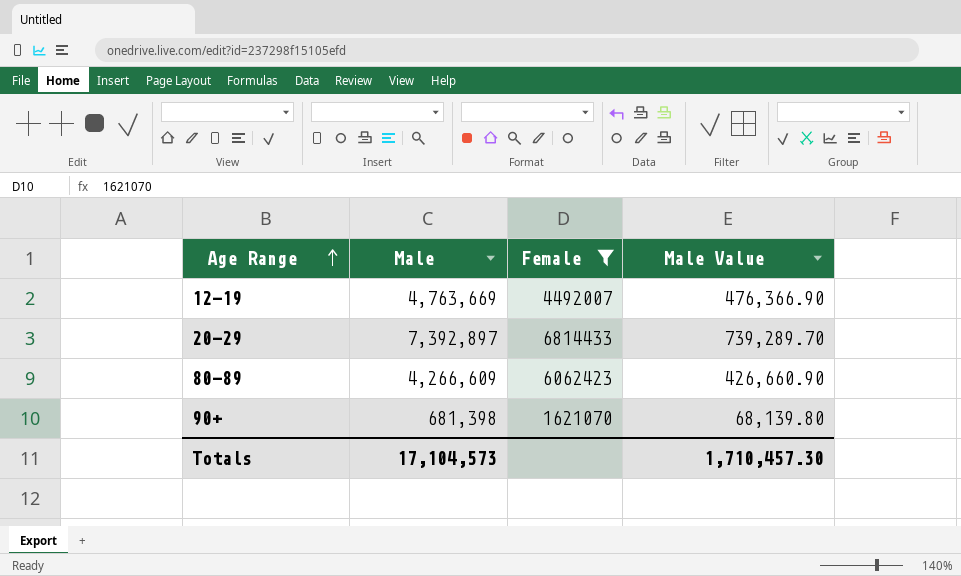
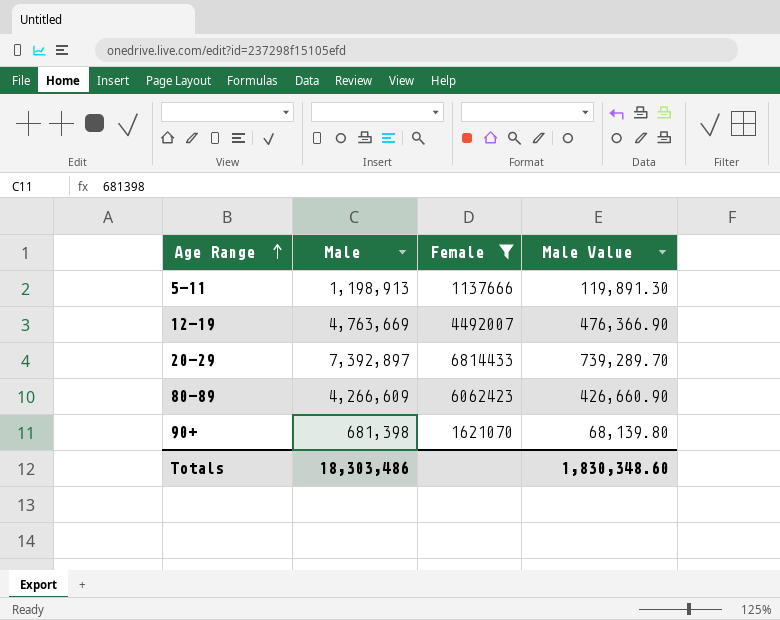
row 5-11: none -> 1,198,913 | 1137666 | 119,891.30
Totals | Male: 17,104,573 -> 18,303,486
Totals | Male Value: 1,710,457.30 -> 1,830,348.60

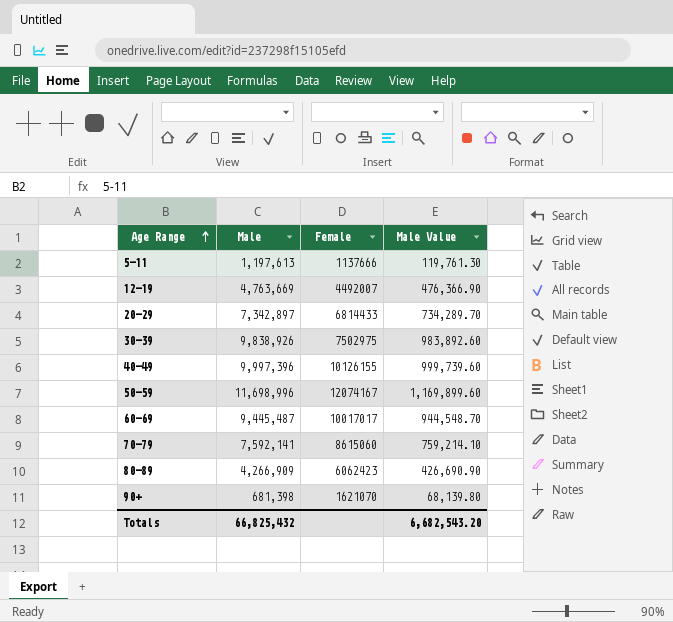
filter: Female <= 6814433 -> none
5-11 | Male: 1,198,913 -> 1,197,613
5-11 | Male Value: 119,891.30 -> 119,761.30
20-29 | Male: 7,392,897 -> 7,342,897
20-29 | Male Value: 739,289.70 -> 734,289.70
80-89 | Male: 4,266,609 -> 4,266,909
80-89 | Male Value: 426,660.90 -> 426,690.90
Totals | Male: 18,303,486 -> 66,825,432
Totals | Male Value: 1,830,348.60 -> 6,682,543.20

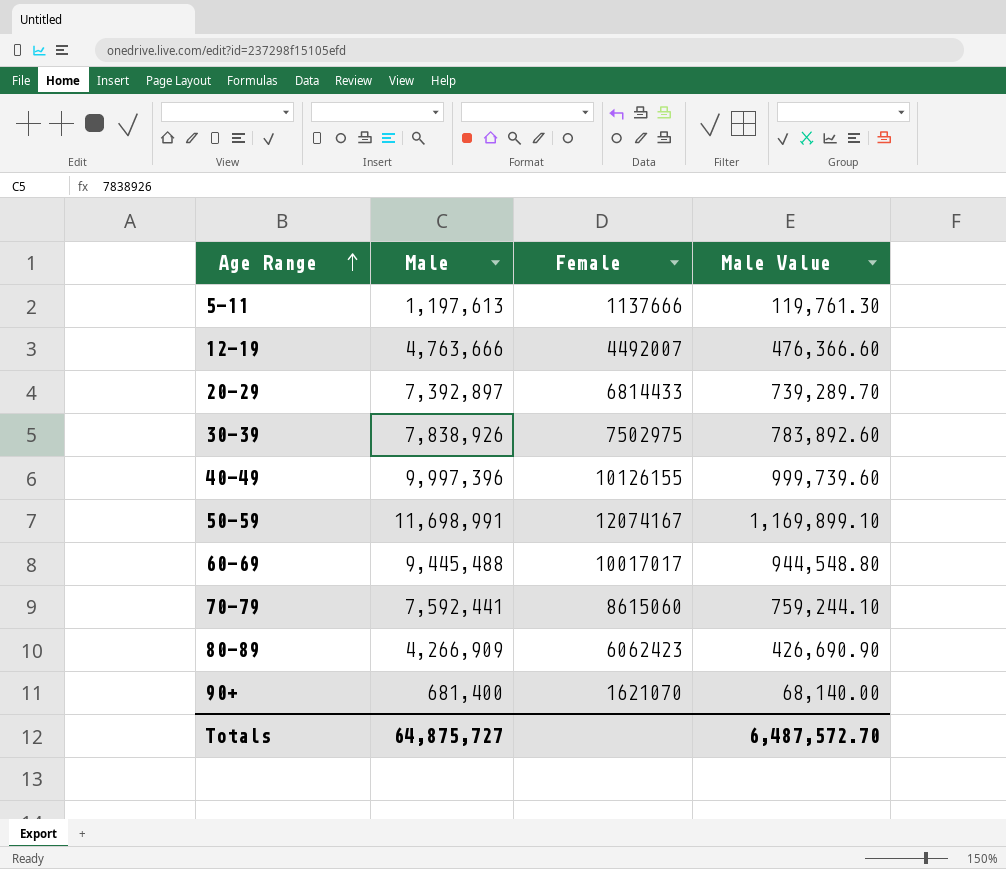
12-19 | Male: 4,763,669 -> 4,763,666
12-19 | Male Value: 476,366.90 -> 476,366.60
20-29 | Male: 7,342,897 -> 7,392,897
20-29 | Male Value: 734,289.70 -> 739,289.70
30-39 | Male: 9,838,926 -> 7,838,926
30-39 | Male Value: 983,892.60 -> 783,892.60
50-59 | Male: 11,698,996 -> 11,698,991
50-59 | Male Value: 1,169,899.60 -> 1,169,899.10
60-69 | Male: 9,445,487 -> 9,445,488
60-69 | Male Value: 944,548.70 -> 944,548.80
70-79 | Male: 7,592,141 -> 7,592,441
70-79 | Male Value: 759,214.10 -> 759,244.10
90+ | Male: 681,398 -> 681,400
90+ | Male Value: 68,139.80 -> 68,140.00
Totals | Male: 66,825,432 -> 64,875,727
Totals | Male Value: 6,682,543.20 -> 6,487,572.70

